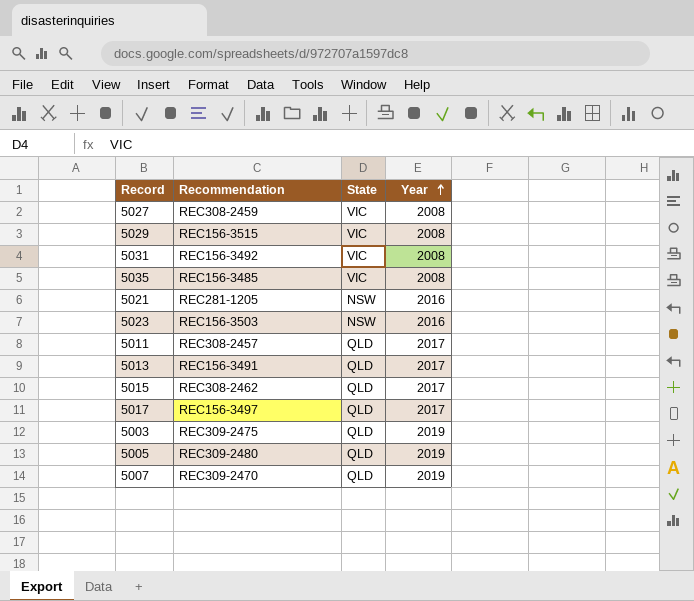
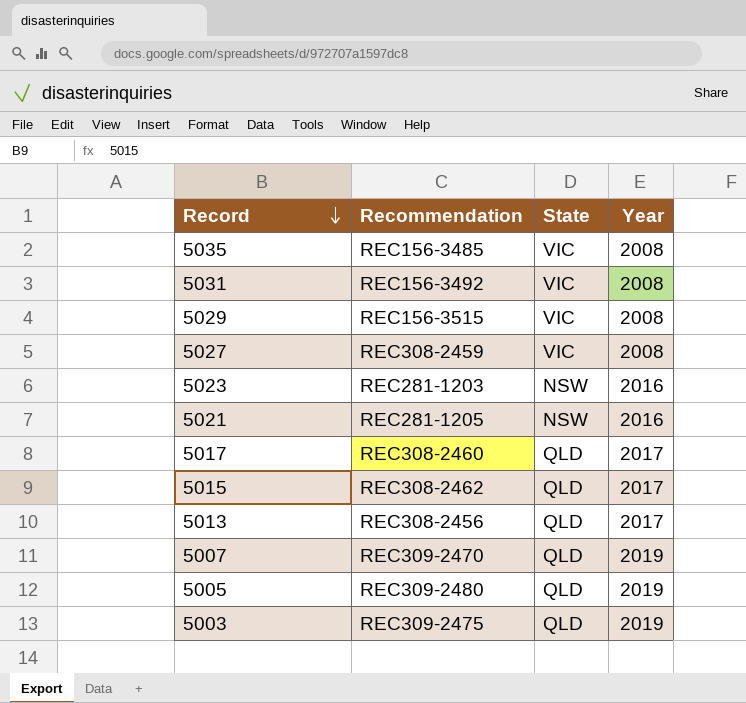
row order: Year ascending -> Record descending
row 5011: REC308-2457 | QLD | 2017 -> none
5023 | Recommendation: REC156-3503 -> REC281-1203
5017 | Recommendation: REC156-3497 -> REC308-2460
5013 | Recommendation: REC156-3491 -> REC308-2456

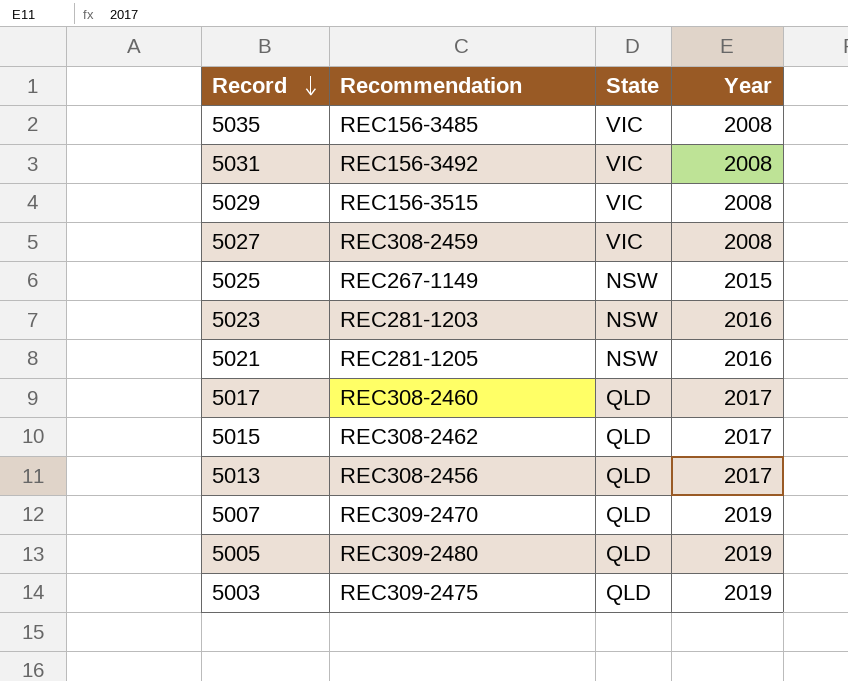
row 5025: none -> REC267-1149 | NSW | 2015

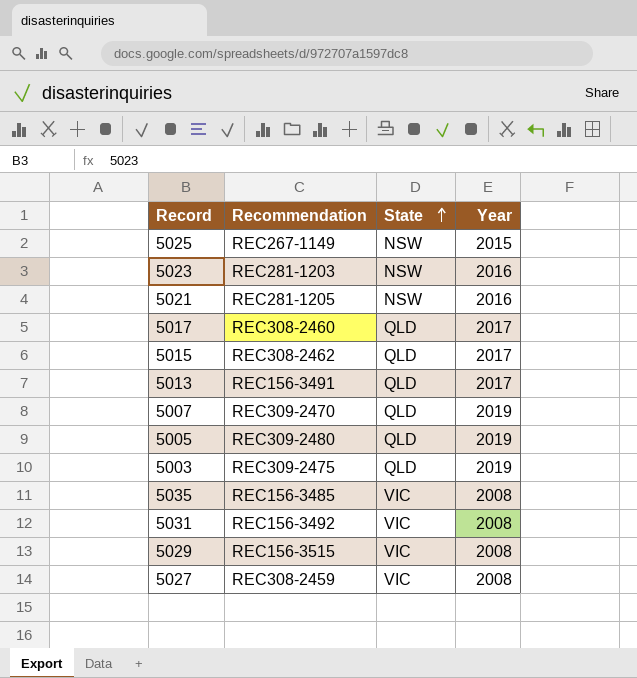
row order: Record descending -> State ascending
5013 | Recommendation: REC308-2456 -> REC156-3491

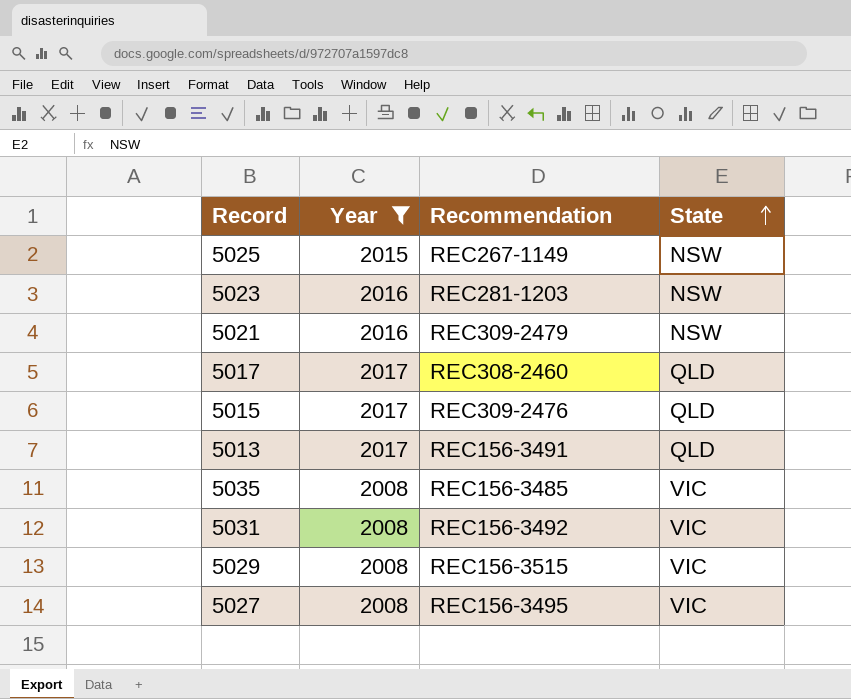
filter: none -> Year != 2019
column Year | position: 4 -> 2
5021 | Recommendation: REC281-1205 -> REC309-2479
5015 | Recommendation: REC308-2462 -> REC309-2476
5027 | Recommendation: REC308-2459 -> REC156-3495

